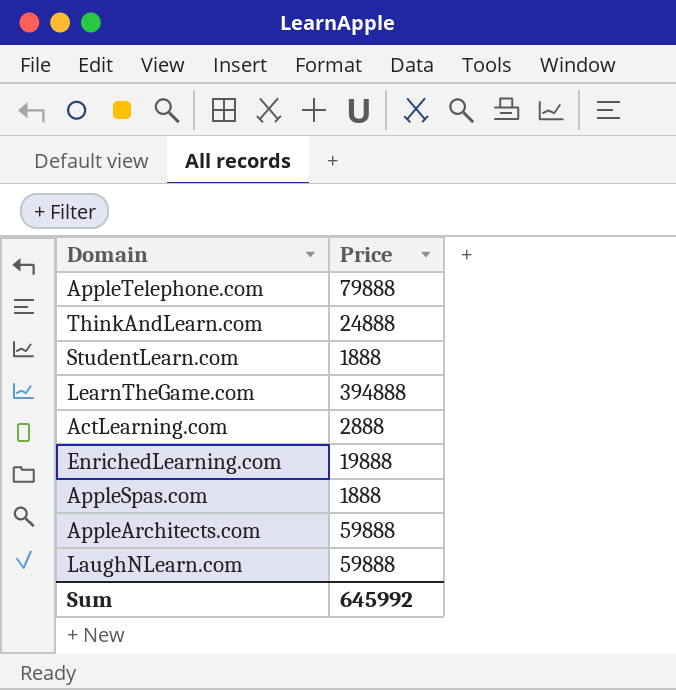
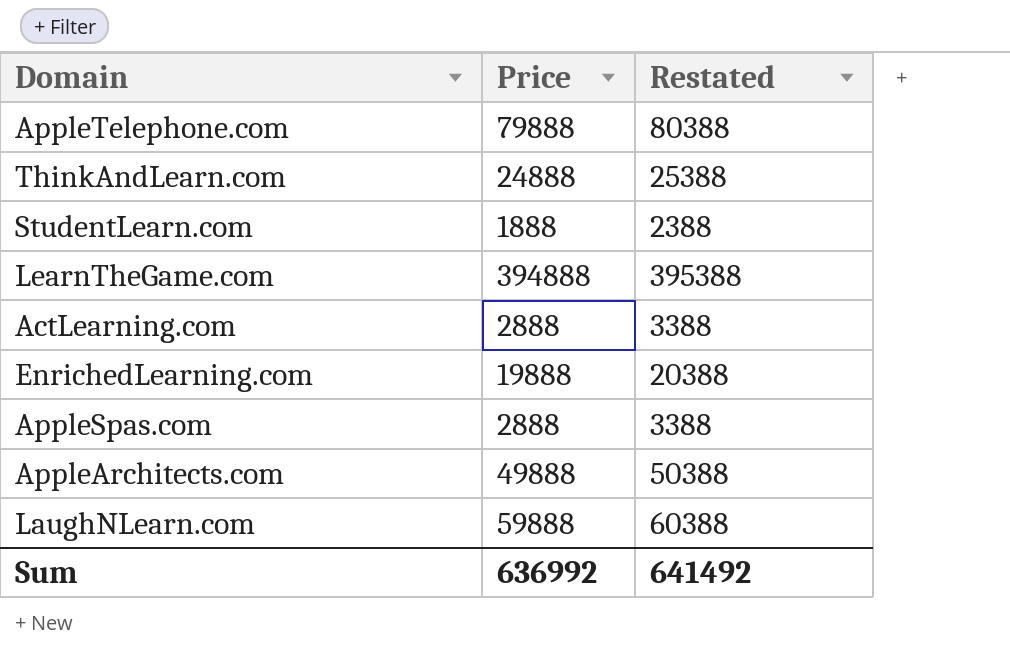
column Restated | formula: none -> [Price] + 500
AppleSpas.com | Price: 1888 -> 2888
AppleArchitects.com | Price: 59888 -> 49888
Sum | Price: 645992 -> 636992

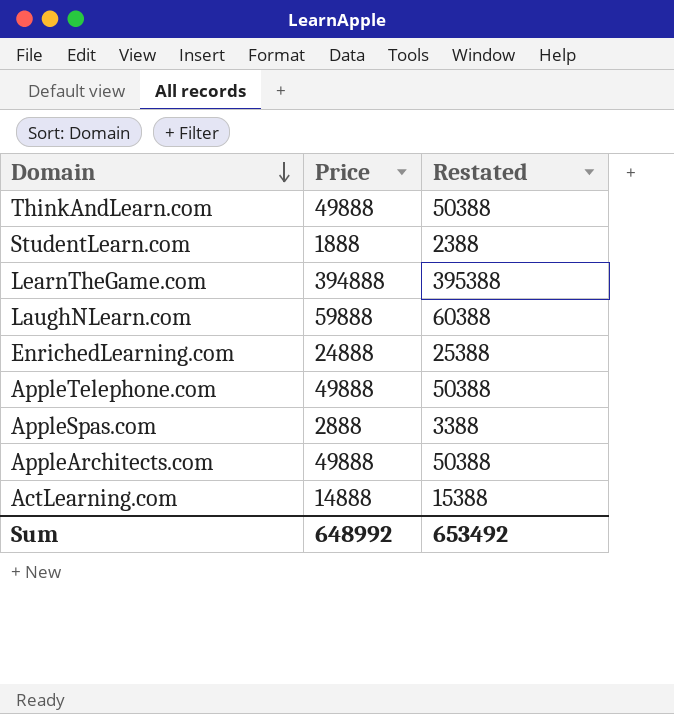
row order: none -> Domain descending
ThinkAndLearn.com | Price: 24888 -> 49888
ThinkAndLearn.com | Restated: 25388 -> 50388
EnrichedLearning.com | Price: 19888 -> 24888
EnrichedLearning.com | Restated: 20388 -> 25388
AppleTelephone.com | Price: 79888 -> 49888
AppleTelephone.com | Restated: 80388 -> 50388
ActLearning.com | Price: 2888 -> 14888
ActLearning.com | Restated: 3388 -> 15388
Sum | Price: 636992 -> 648992
Sum | Restated: 641492 -> 653492

